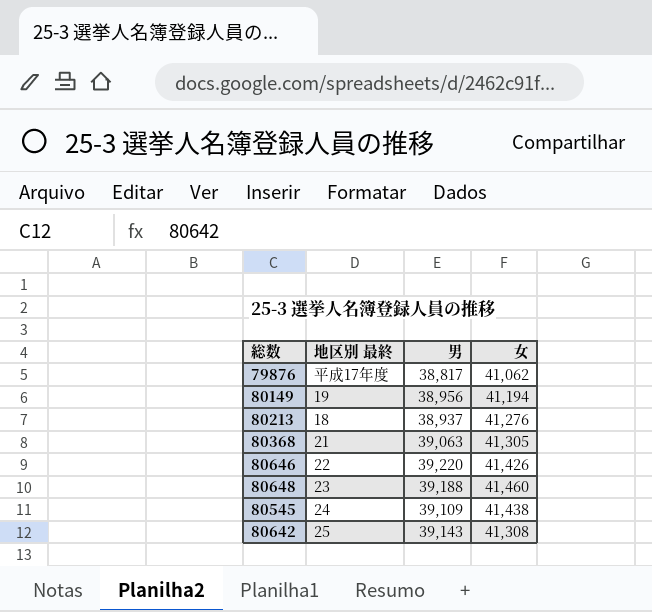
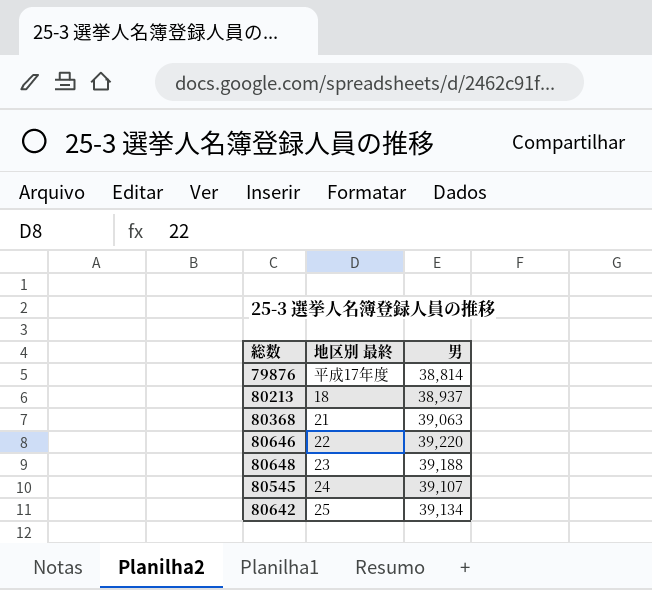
column 女 | position: 4 -> none
row 80149: 19 | 38,956 | 41,194 -> none
79876 | 男: 38,817 -> 38,814
80545 | 男: 39,109 -> 39,107
80642 | 男: 39,143 -> 39,134

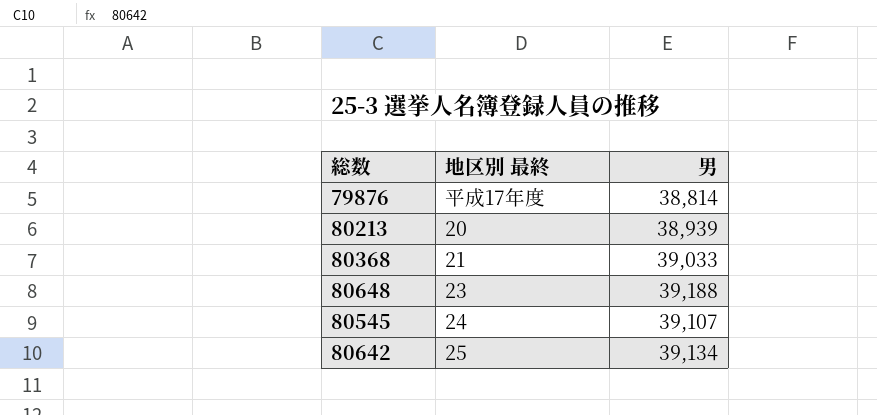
row 80646: 22 | 39,220 -> none
80213 | 地区別 最終: 18 -> 20
80213 | 男: 38,937 -> 38,939
80368 | 男: 39,063 -> 39,033

